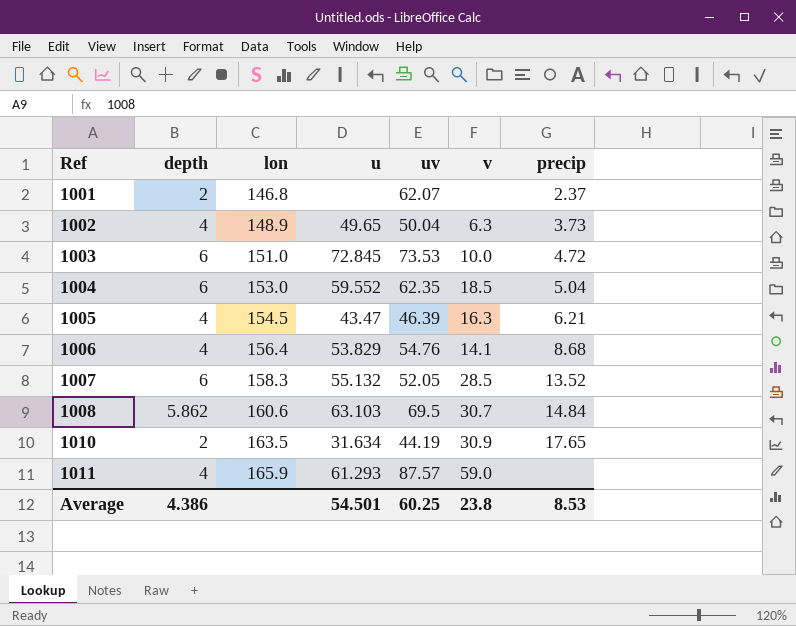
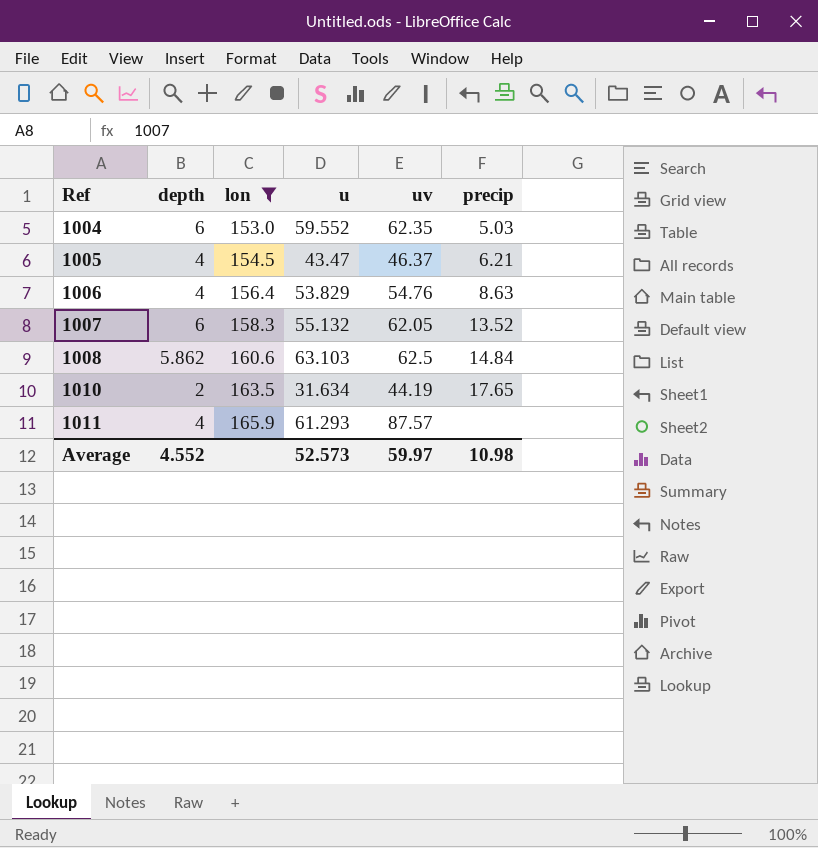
filter: none -> lon >= 153.0
column v | position: 6 -> none
1004 | precip: 5.04 -> 5.03
1005 | uv: 46.39 -> 46.37
1006 | precip: 8.68 -> 8.63
1007 | uv: 52.05 -> 62.05
1008 | uv: 69.5 -> 62.5
Average | depth: 4.386 -> 4.552
Average | u: 54.501 -> 52.573
Average | uv: 60.25 -> 59.97
Average | precip: 8.53 -> 10.98

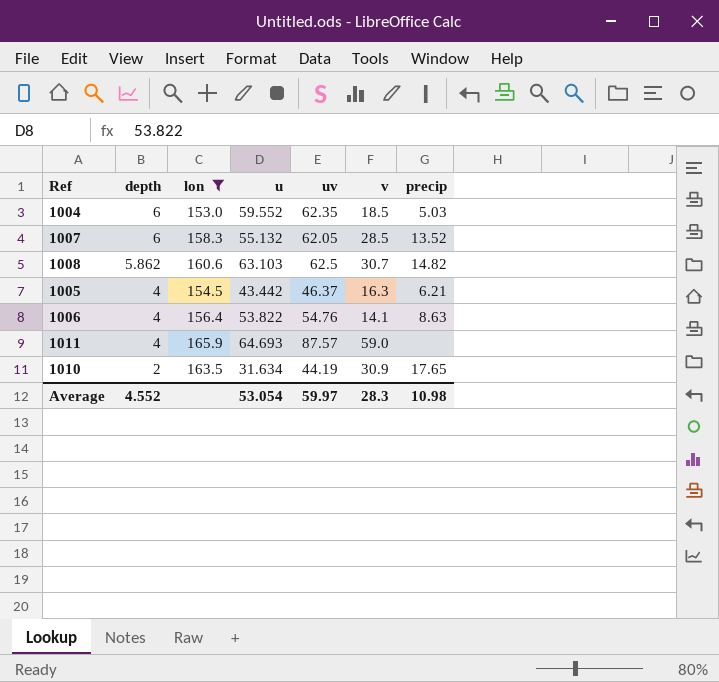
row order: Ref ascending -> depth descending
column v | position: none -> 6
1008 | precip: 14.84 -> 14.82
1005 | u: 43.47 -> 43.442
1006 | u: 53.829 -> 53.822
1011 | u: 61.293 -> 64.693
Average | u: 52.573 -> 53.054

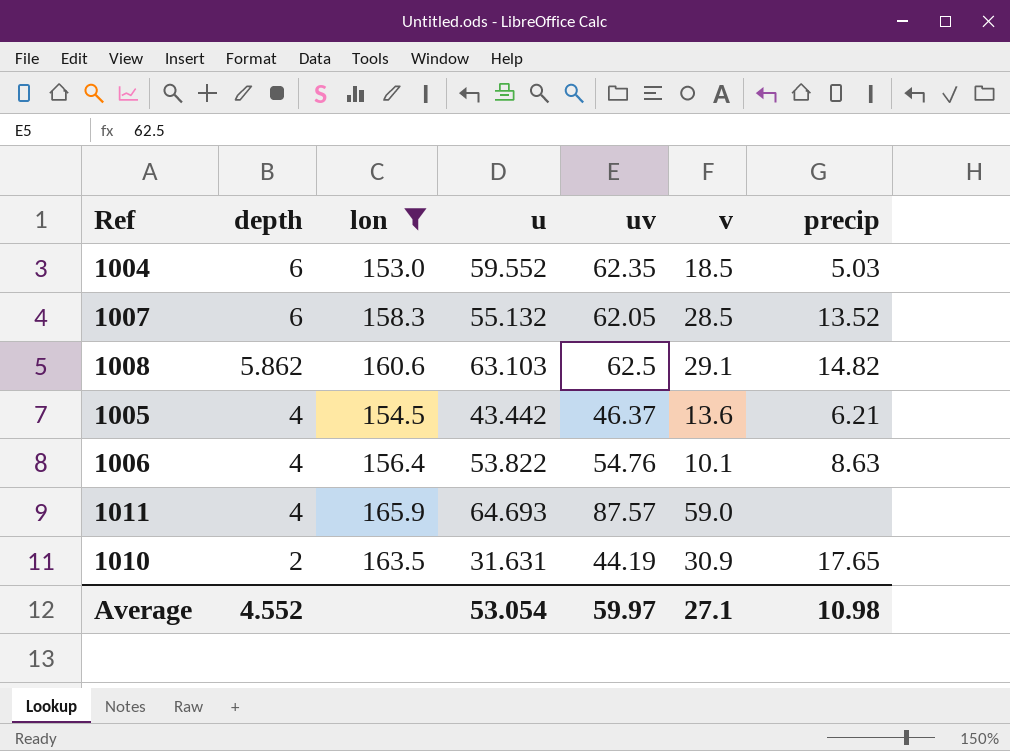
1008 | v: 30.7 -> 29.1
1005 | v: 16.3 -> 13.6
1006 | v: 14.1 -> 10.1
1010 | u: 31.634 -> 31.631
Average | v: 28.3 -> 27.1

